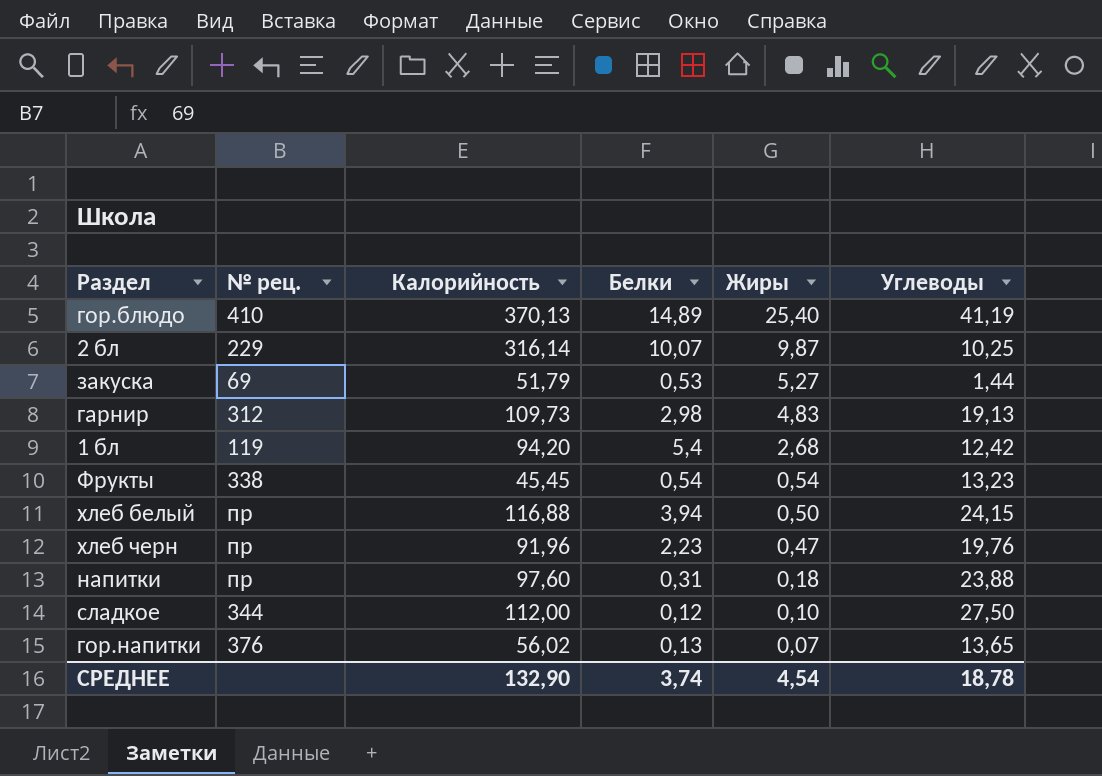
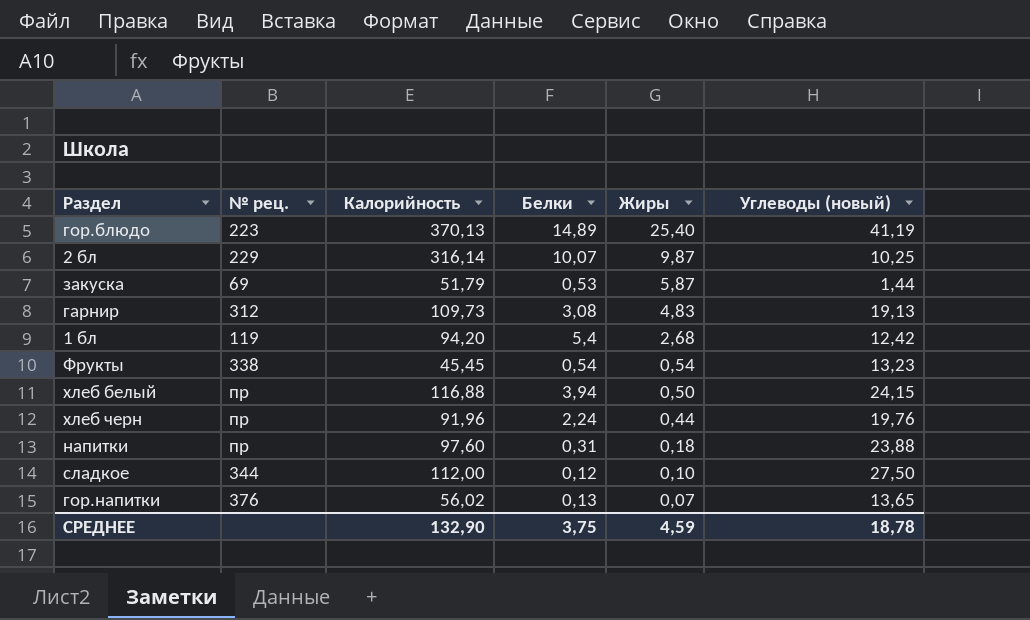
column name: Углеводы -> Углеводы (новый)
гор.блюдо | № рец.: 410 -> 223
закуска | Жиры: 5,27 -> 5,87
гарнир | Белки: 2,98 -> 3,08
хлеб черн | Белки: 2,23 -> 2,24
хлеб черн | Жиры: 0,47 -> 0,44
СРЕДНЕЕ | Белки: 3,74 -> 3,75
СРЕДНЕЕ | Жиры: 4,54 -> 4,59

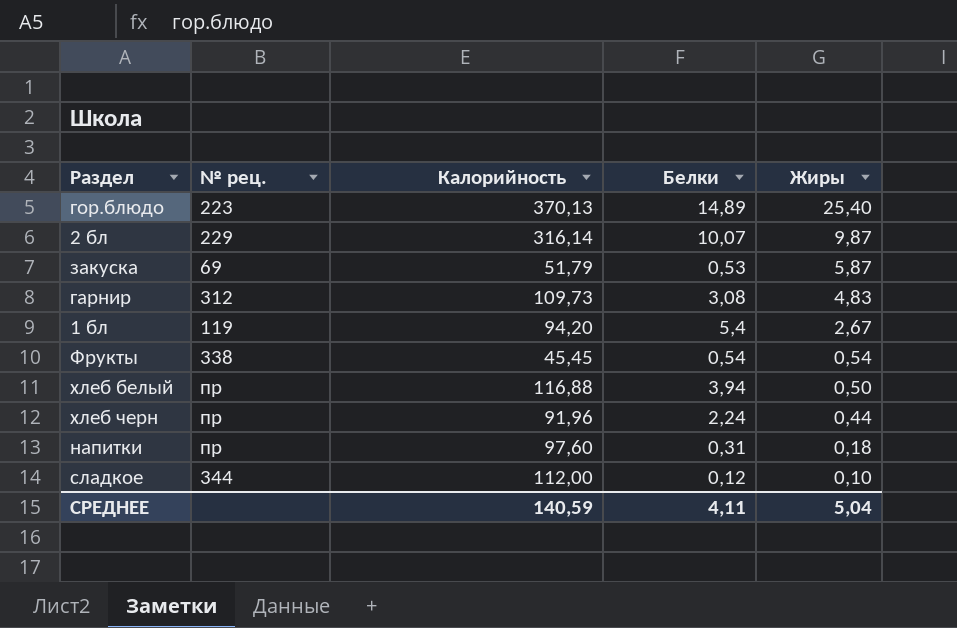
column Углеводы (новый) | position: 6 -> none
row гор.напитки: 376 | 56,02 | 0,13 | 0,07 | 13,65 -> none
1 бл | Жиры: 2,68 -> 2,67
СРЕДНЕЕ | Калорийность: 132,90 -> 140,59
СРЕДНЕЕ | Белки: 3,75 -> 4,11
СРЕДНЕЕ | Жиры: 4,59 -> 5,04

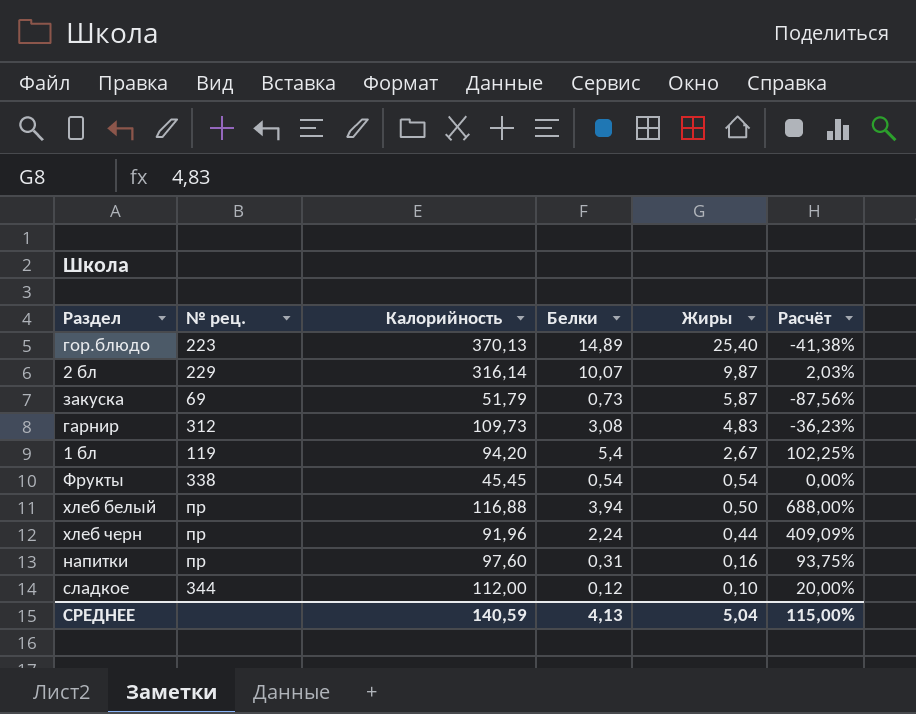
column Расчёт | formula: none -> ([Белки] - [Жиры]) / [Жиры]
закуска | Белки: 0,53 -> 0,73
напитки | Жиры: 0,18 -> 0,16
СРЕДНЕЕ | Белки: 4,11 -> 4,13

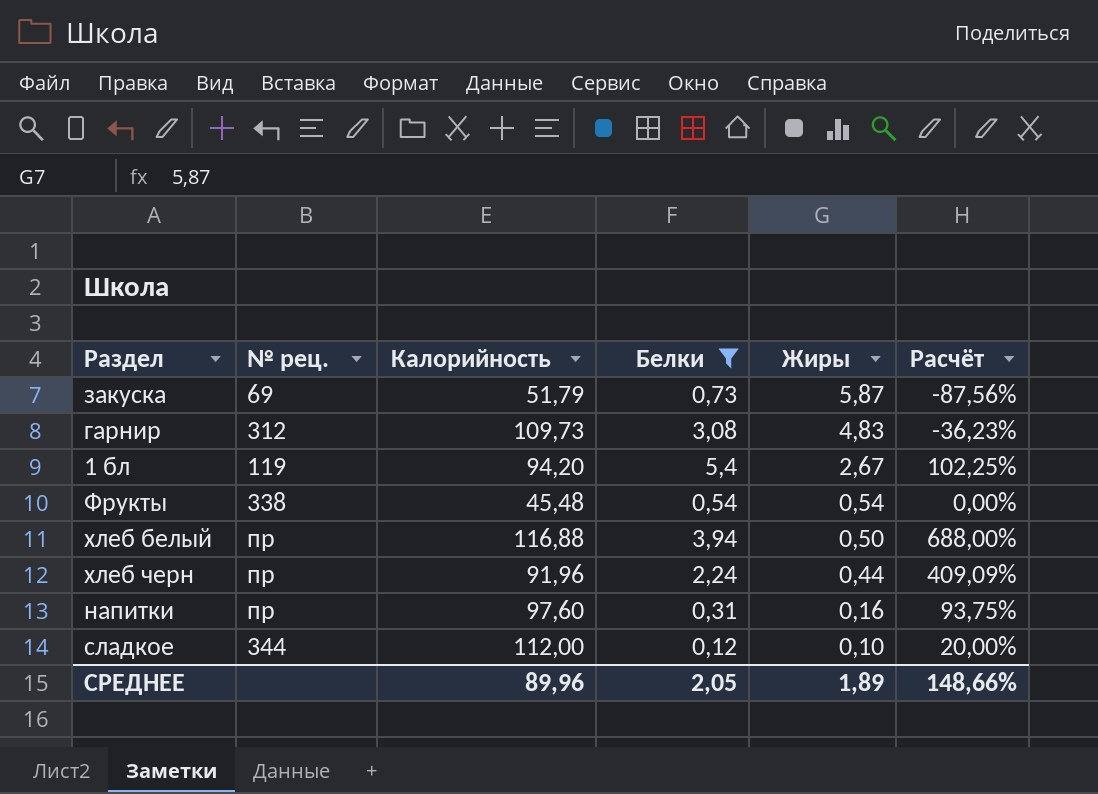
filter: none -> Белки <= 5,4
Фрукты | Калорийность: 45,45 -> 45,48
СРЕДНЕЕ | Калорийность: 140,59 -> 89,96
СРЕДНЕЕ | Белки: 4,13 -> 2,05
СРЕДНЕЕ | Жиры: 5,04 -> 1,89
СРЕДНЕЕ | Расчёт: 115,00% -> 148,66%

